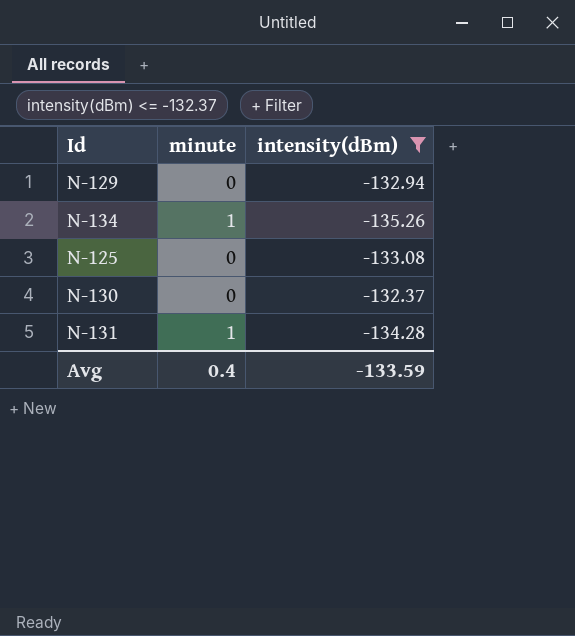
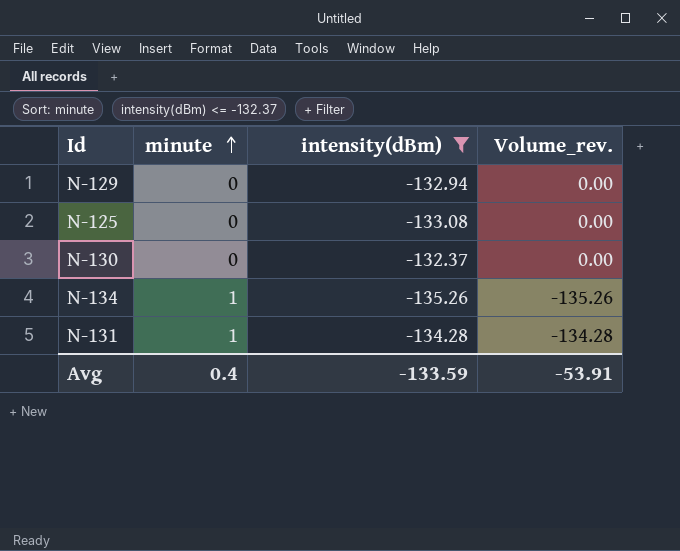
row order: none -> minute ascending
column Volume_rev. | formula: none -> [minute] * [intensity(dBm)]

